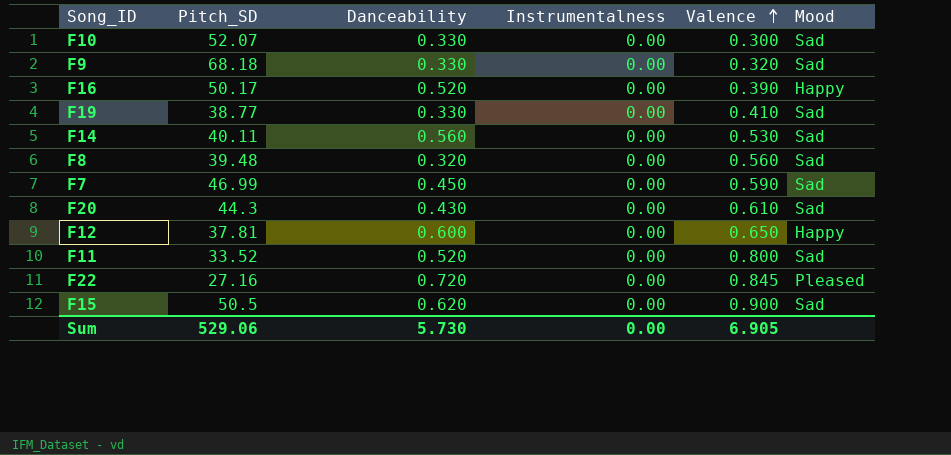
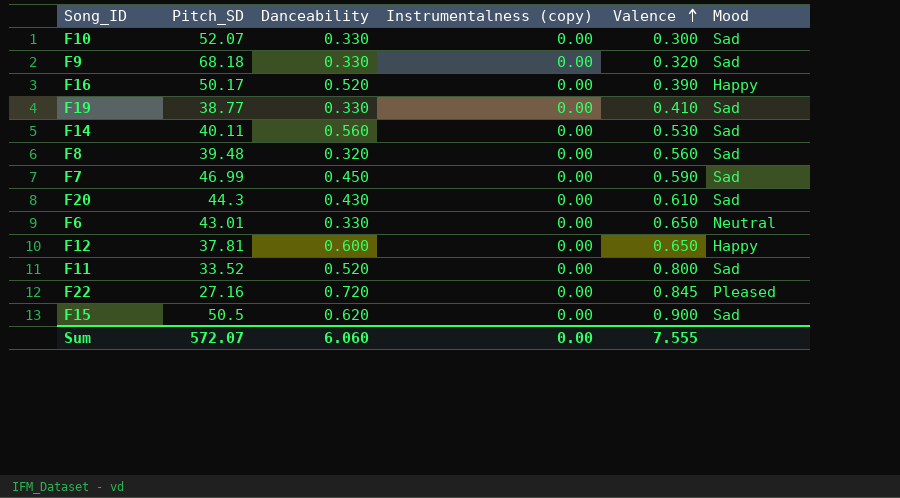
column name: Instrumentalness -> Instrumentalness (copy)
row F6: none -> 43.01 | 0.330 | 0.00 | 0.650 | Neutral
Sum | Pitch_SD: 529.06 -> 572.07
Sum | Danceability: 5.730 -> 6.060
Sum | Valence: 6.905 -> 7.555

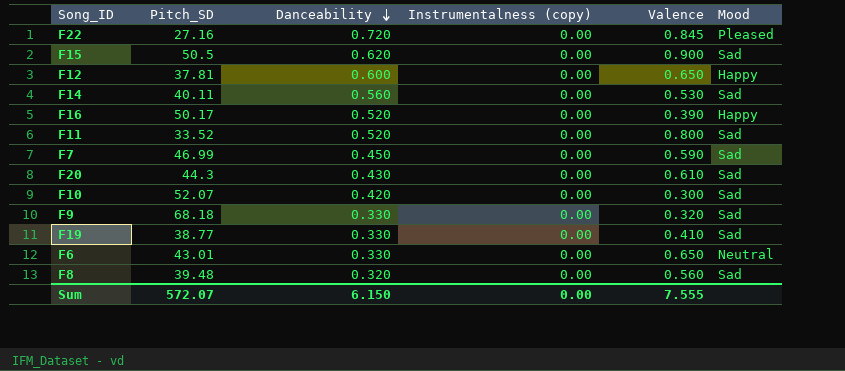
row order: Valence ascending -> Danceability descending
F10 | Danceability: 0.330 -> 0.420
Sum | Danceability: 6.060 -> 6.150

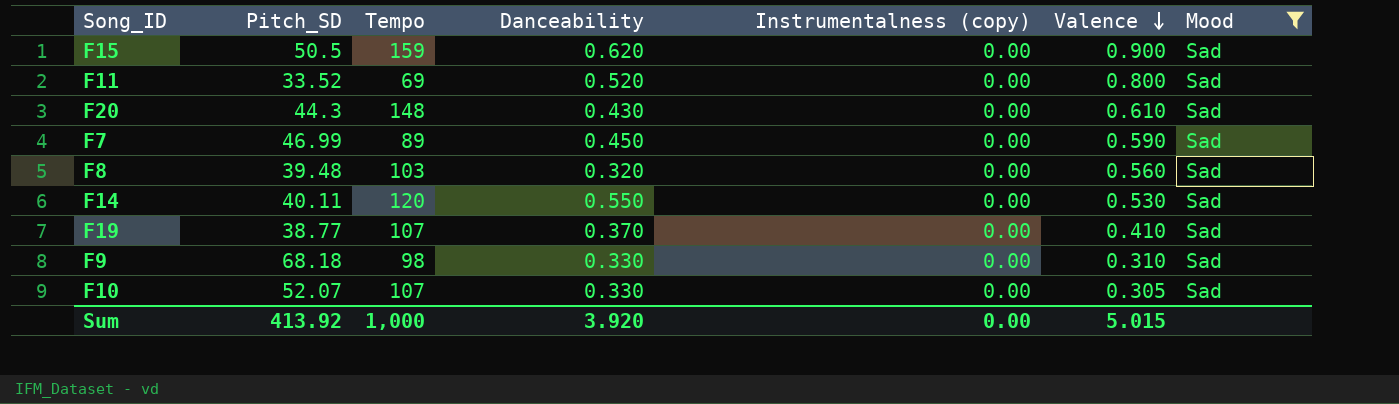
filter: none -> Mood = Sad
row order: Danceability descending -> Valence descending
column Tempo | position: none -> 3
F14 | Danceability: 0.560 -> 0.550
F19 | Danceability: 0.330 -> 0.370
F9 | Valence: 0.320 -> 0.310
F10 | Danceability: 0.420 -> 0.330
F10 | Valence: 0.300 -> 0.305
Sum | Pitch_SD: 572.07 -> 413.92
Sum | Danceability: 6.150 -> 3.920
Sum | Valence: 7.555 -> 5.015

